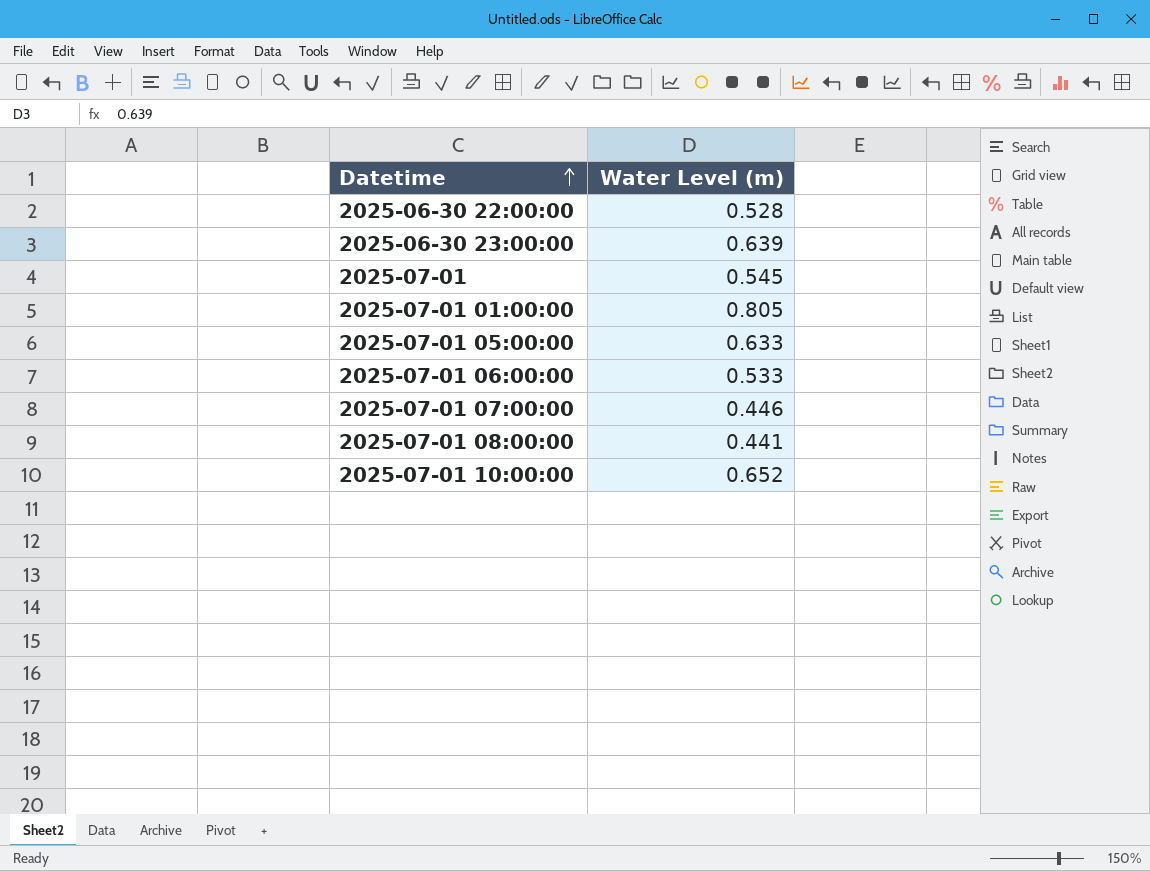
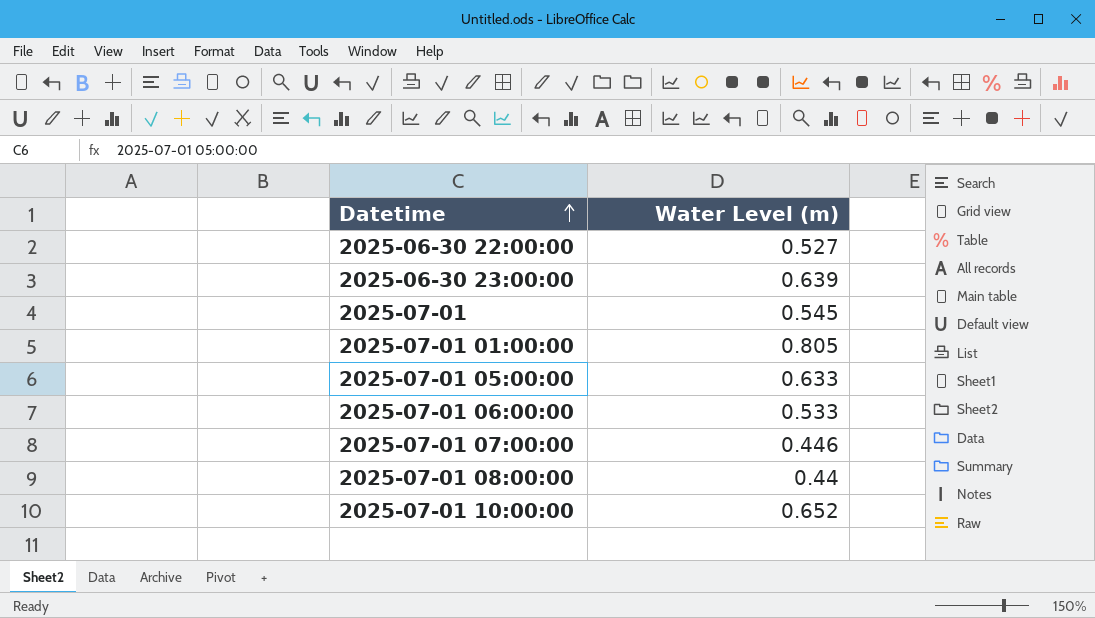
2025-06-30 22:00:00 | Water Level (m): 0.528 -> 0.527
2025-07-01 08:00:00 | Water Level (m): 0.441 -> 0.44

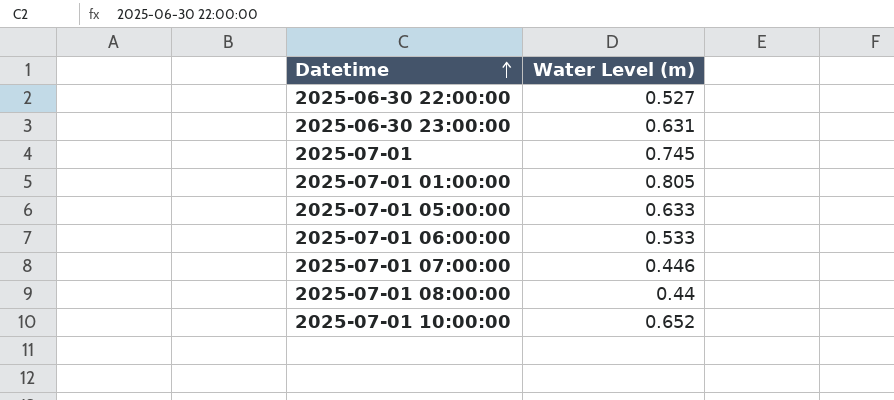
2025-06-30 23:00:00 | Water Level (m): 0.639 -> 0.631
2025-07-01 | Water Level (m): 0.545 -> 0.745

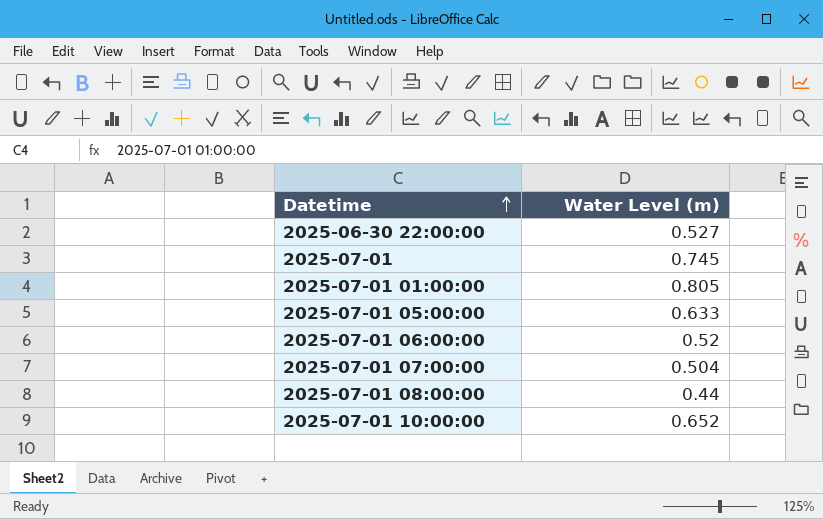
row 2025-06-30 23:00:00: 0.631 -> none
2025-07-01 06:00:00 | Water Level (m): 0.533 -> 0.52
2025-07-01 07:00:00 | Water Level (m): 0.446 -> 0.504

